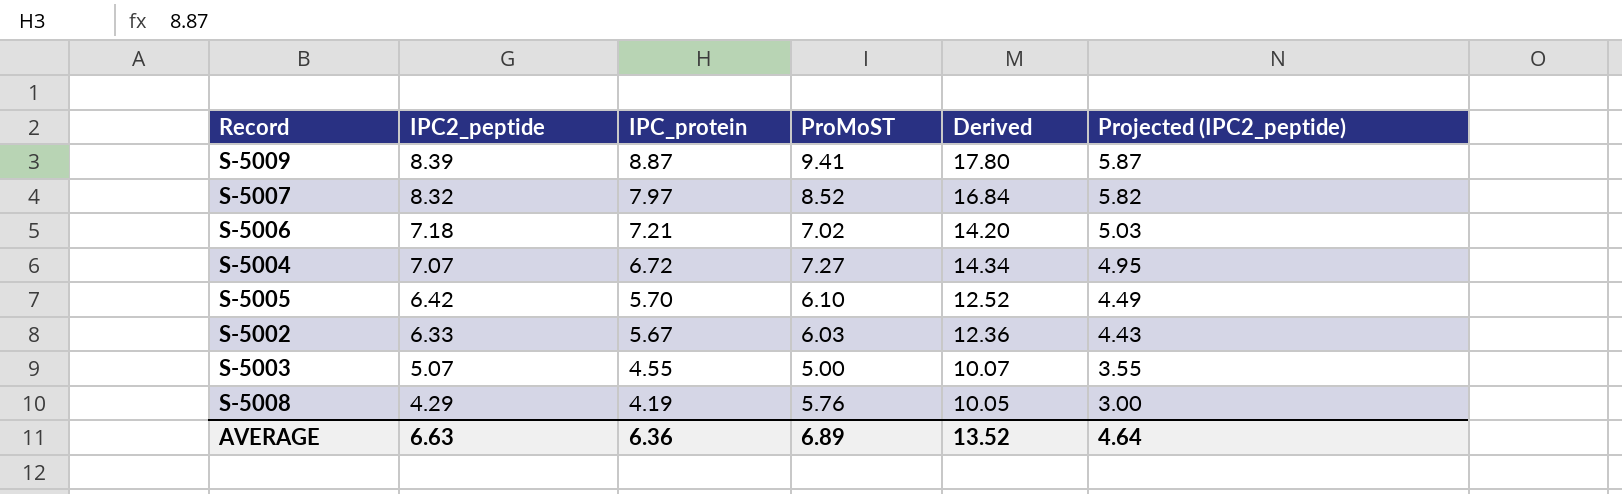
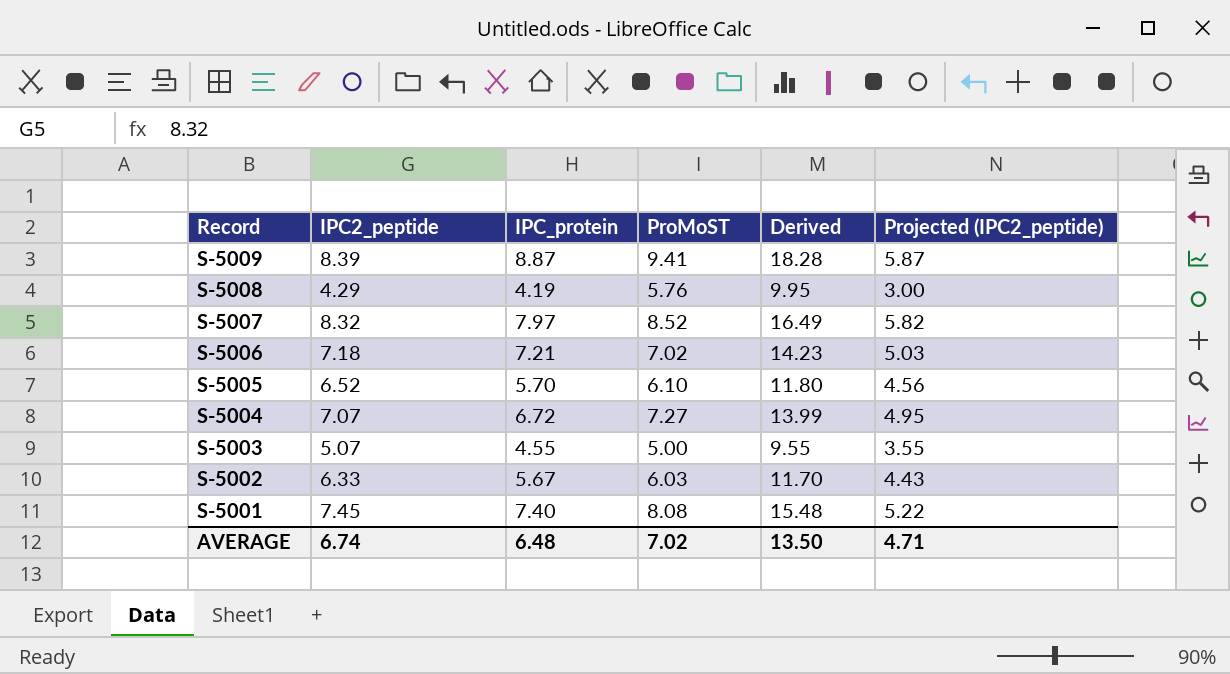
row order: IPC2_peptide descending -> Record descending
column Derived | formula: [IPC2_peptide] + [ProMoST] -> [IPC_protein] + [ProMoST]
S-5005 | IPC2_peptide: 6.42 -> 6.52
S-5005 | Projected (IPC2_peptide): 4.49 -> 4.56
row S-5001: none -> 7.45 | 7.40 | 8.08 | 15.48 | 5.22
AVERAGE | IPC2_peptide: 6.63 -> 6.74
AVERAGE | IPC_protein: 6.36 -> 6.48
AVERAGE | ProMoST: 6.89 -> 7.02
AVERAGE | Derived: 13.52 -> 13.50
AVERAGE | Projected (IPC2_peptide): 4.64 -> 4.71

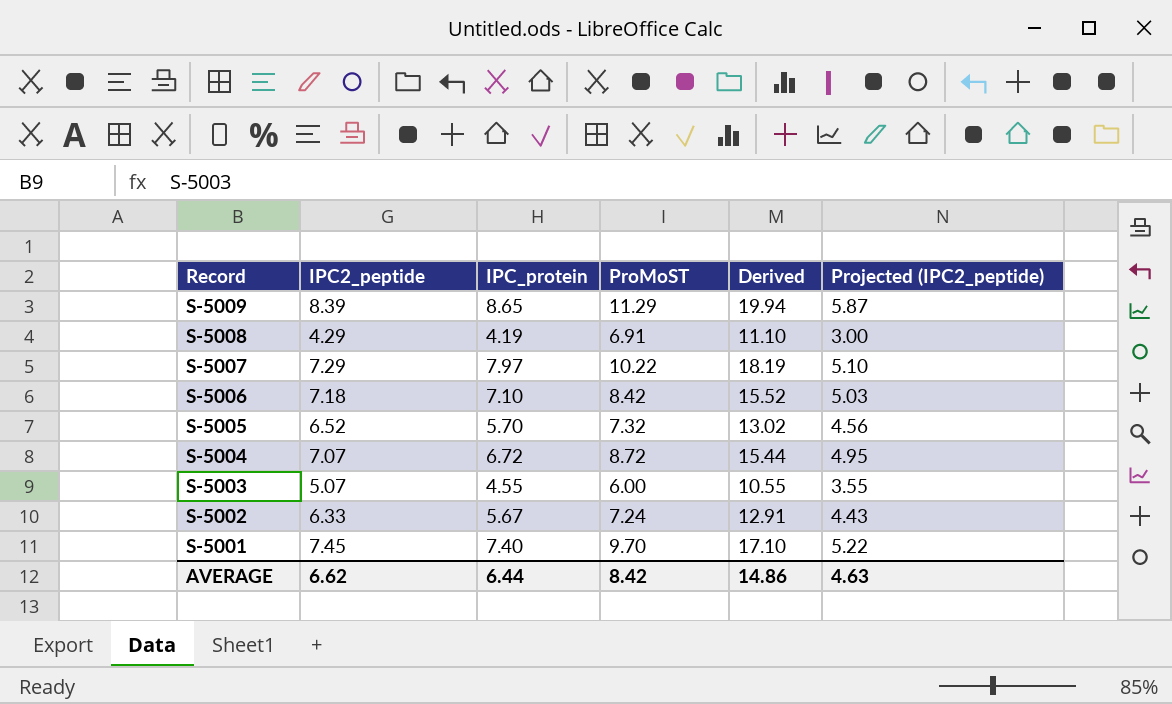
S-5009 | IPC_protein: 8.87 -> 8.65
S-5009 | ProMoST: 9.41 -> 11.29
S-5009 | Derived: 18.28 -> 19.94
S-5008 | ProMoST: 5.76 -> 6.91
S-5008 | Derived: 9.95 -> 11.10
S-5007 | IPC2_peptide: 8.32 -> 7.29
S-5007 | ProMoST: 8.52 -> 10.22
S-5007 | Derived: 16.49 -> 18.19
S-5007 | Projected (IPC2_peptide): 5.82 -> 5.10
S-5006 | IPC_protein: 7.21 -> 7.10
S-5006 | ProMoST: 7.02 -> 8.42
S-5006 | Derived: 14.23 -> 15.52
S-5005 | ProMoST: 6.10 -> 7.32
S-5005 | Derived: 11.80 -> 13.02
S-5004 | ProMoST: 7.27 -> 8.72
S-5004 | Derived: 13.99 -> 15.44
S-5003 | ProMoST: 5.00 -> 6.00
S-5003 | Derived: 9.55 -> 10.55
S-5002 | ProMoST: 6.03 -> 7.24
S-5002 | Derived: 11.70 -> 12.91
S-5001 | ProMoST: 8.08 -> 9.70
S-5001 | Derived: 15.48 -> 17.10
AVERAGE | IPC2_peptide: 6.74 -> 6.62
AVERAGE | IPC_protein: 6.48 -> 6.44
AVERAGE | ProMoST: 7.02 -> 8.42
AVERAGE | Derived: 13.50 -> 14.86
AVERAGE | Projected (IPC2_peptide): 4.71 -> 4.63

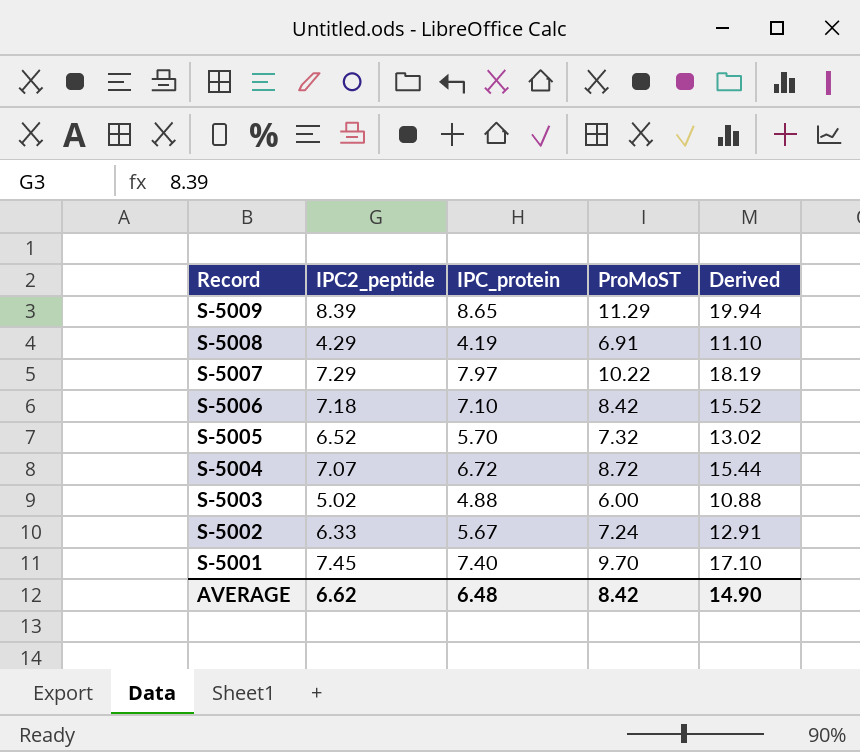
column Projected (IPC2_peptide) | formula: [IPC2_peptide] * 0.7 -> none
S-5003 | IPC2_peptide: 5.07 -> 5.02
S-5003 | IPC_protein: 4.55 -> 4.88
S-5003 | Derived: 10.55 -> 10.88
AVERAGE | IPC_protein: 6.44 -> 6.48
AVERAGE | Derived: 14.86 -> 14.90

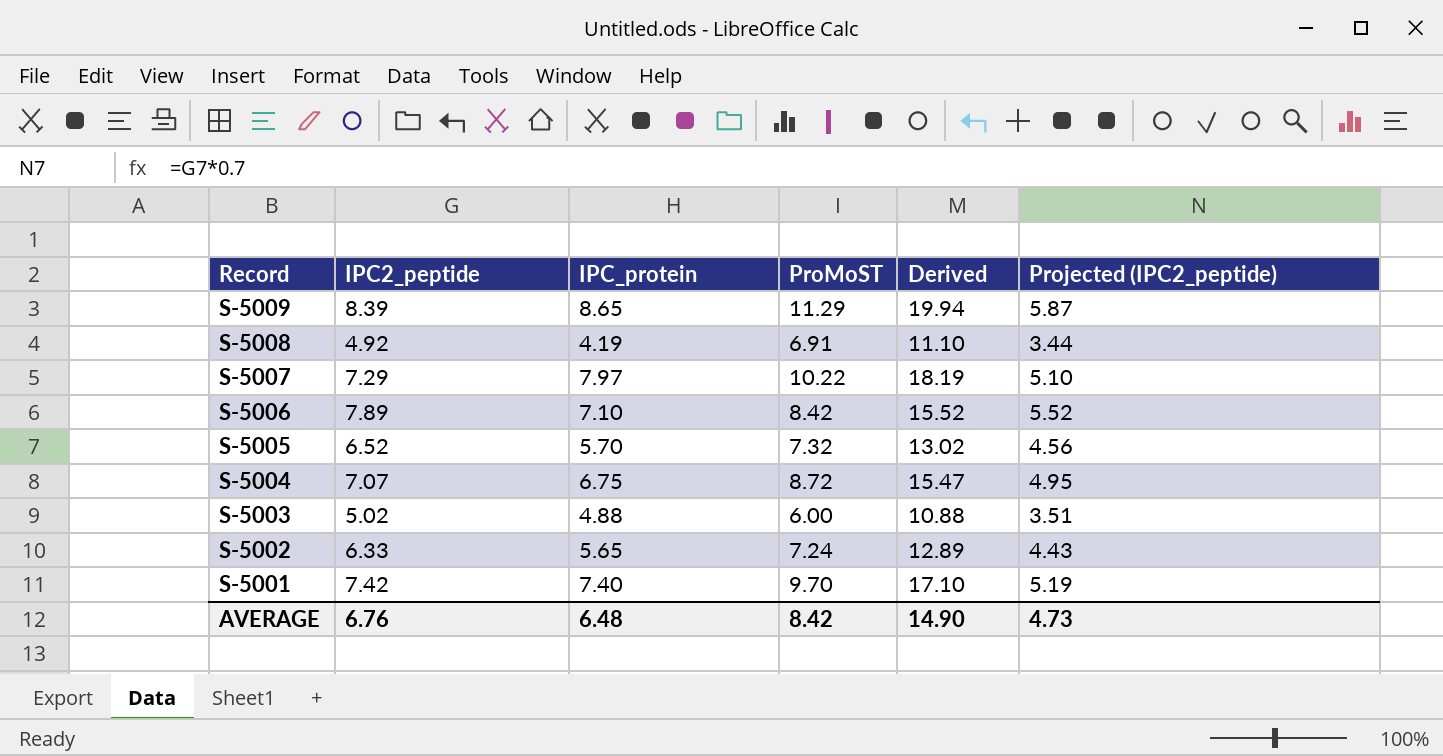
column Projected (IPC2_peptide) | formula: none -> [IPC2_peptide] * 0.7
S-5008 | IPC2_peptide: 4.29 -> 4.92
S-5006 | IPC2_peptide: 7.18 -> 7.89
S-5004 | IPC_protein: 6.72 -> 6.75
S-5004 | Derived: 15.44 -> 15.47
S-5002 | IPC_protein: 5.67 -> 5.65
S-5002 | Derived: 12.91 -> 12.89
S-5001 | IPC2_peptide: 7.45 -> 7.42
AVERAGE | IPC2_peptide: 6.62 -> 6.76

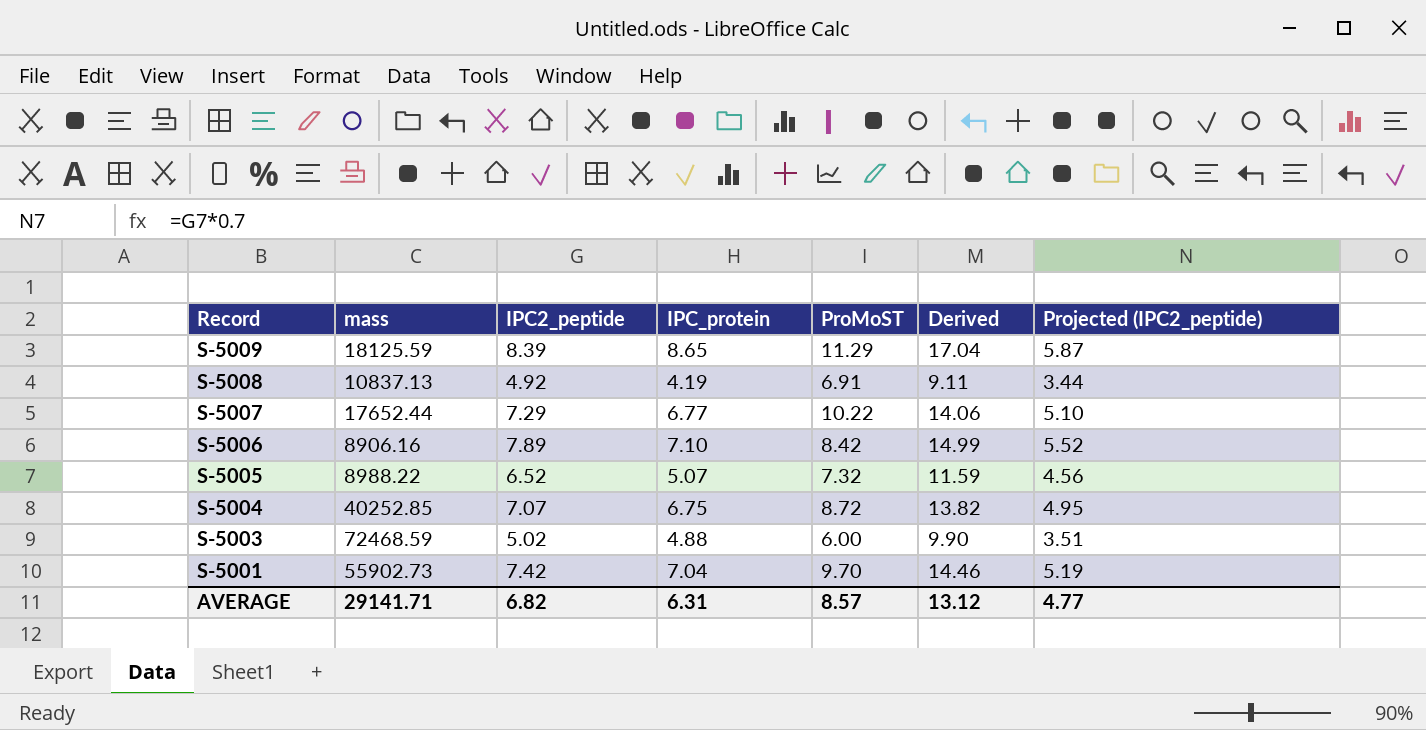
column mass | position: none -> 2
column Derived | formula: [IPC_protein] + [ProMoST] -> [IPC2_peptide] + [IPC_protein]
row S-5002: 6.33 | 5.65 | 7.24 | 12.89 | 4.43 -> none
S-5007 | IPC_protein: 7.97 -> 6.77
S-5005 | IPC_protein: 5.70 -> 5.07
S-5001 | IPC_protein: 7.40 -> 7.04
AVERAGE | IPC2_peptide: 6.76 -> 6.82
AVERAGE | IPC_protein: 6.48 -> 6.31
AVERAGE | ProMoST: 8.42 -> 8.57
AVERAGE | Derived: 14.90 -> 13.12
AVERAGE | Projected (IPC2_peptide): 4.73 -> 4.77

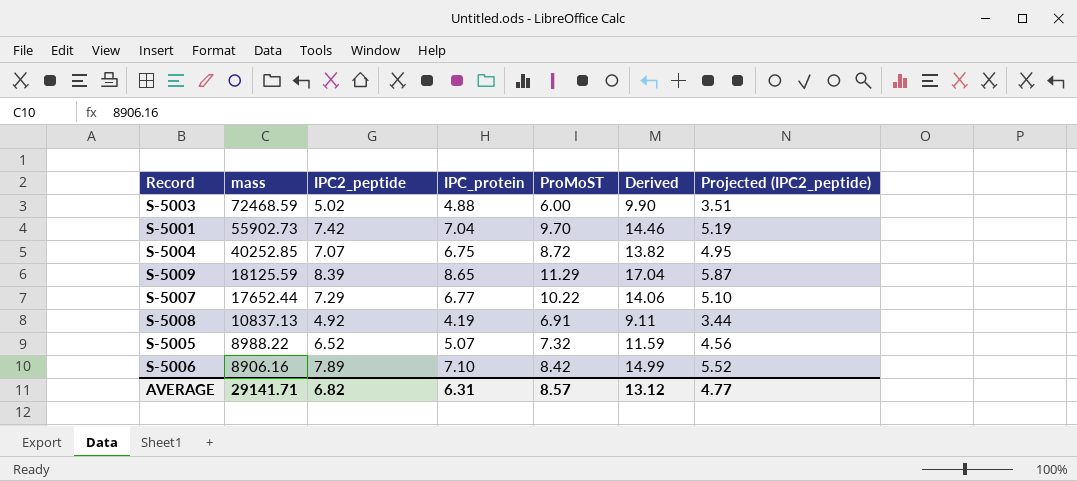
row order: Record descending -> mass descending

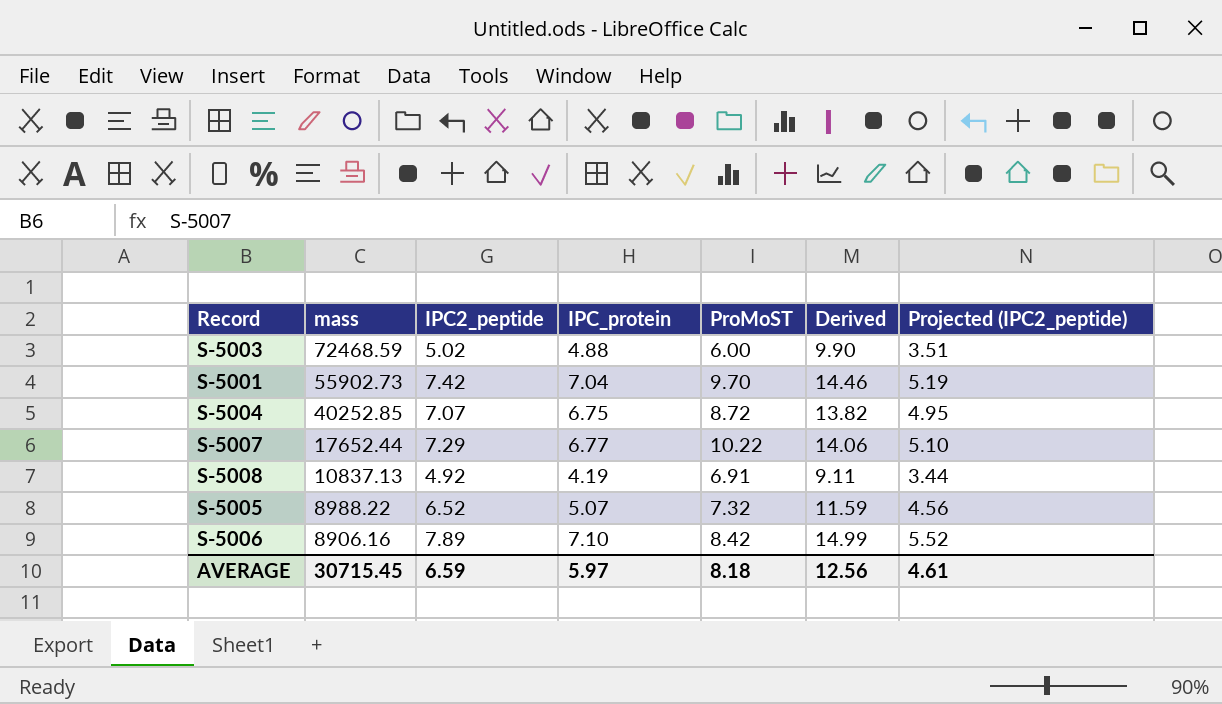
row S-5009: 18125.59 | 8.39 | 8.65 | 11.29 | 17.04 | 5.87 -> none
AVERAGE | mass: 29141.71 -> 30715.45
AVERAGE | IPC2_peptide: 6.82 -> 6.59
AVERAGE | IPC_protein: 6.31 -> 5.97
AVERAGE | ProMoST: 8.57 -> 8.18
AVERAGE | Derived: 13.12 -> 12.56
AVERAGE | Projected (IPC2_peptide): 4.77 -> 4.61

